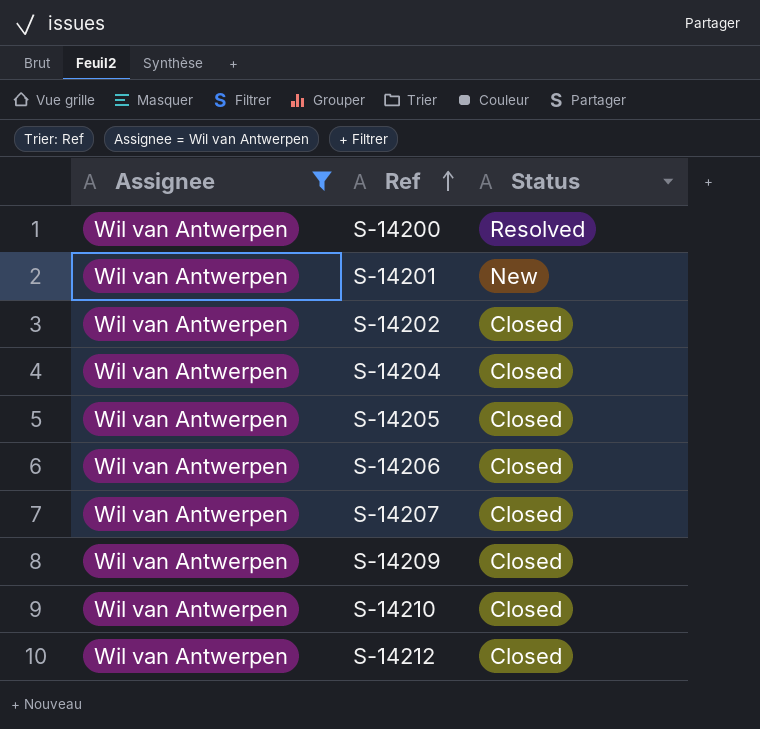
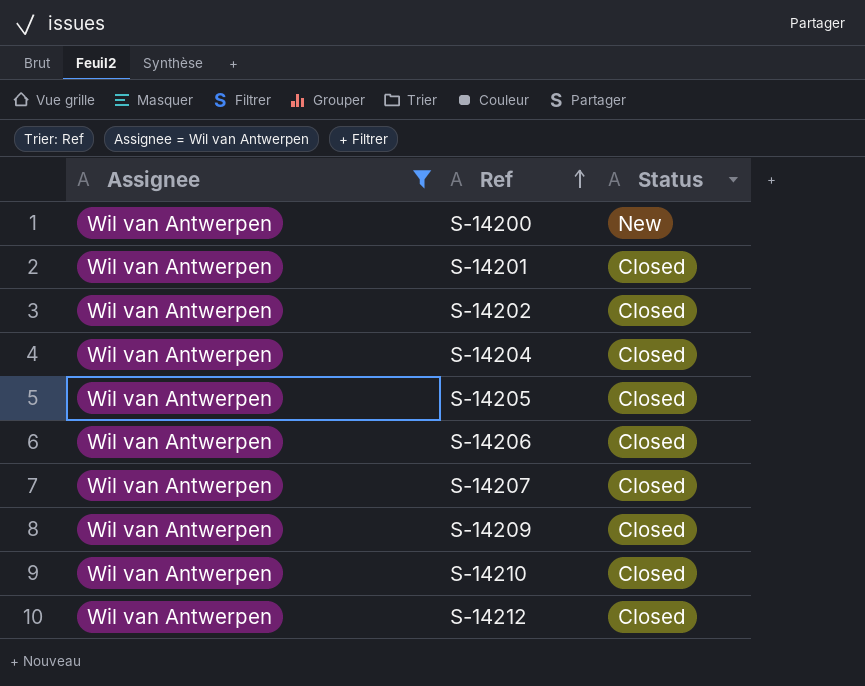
S-14200 | Status: Resolved -> New
S-14201 | Status: New -> Closed

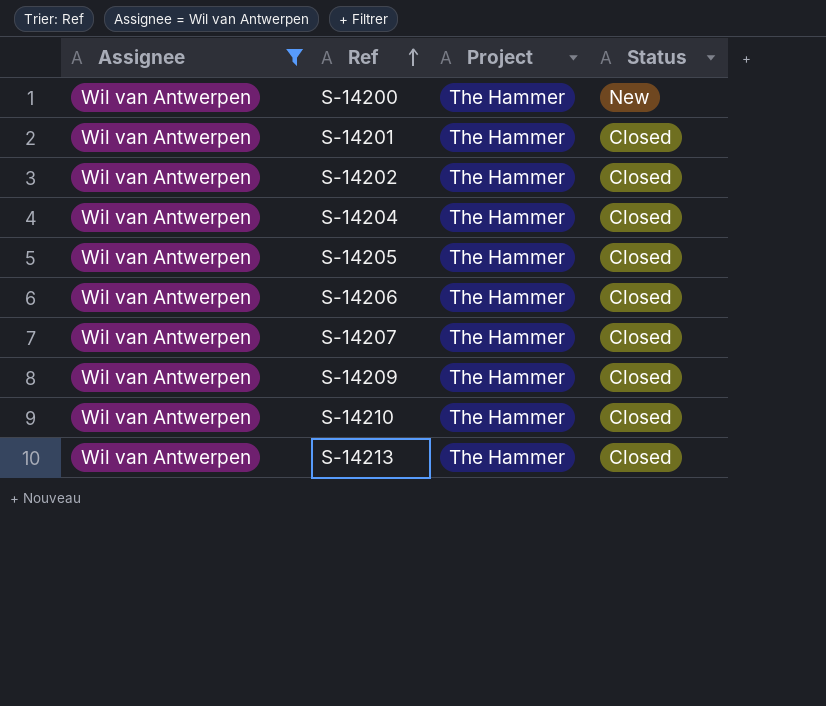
column Project | position: none -> 3
row S-14212: Wil van Antwerpen | Closed -> none
row S-14213: none -> Wil van Antwerpen | The Hammer | Closed

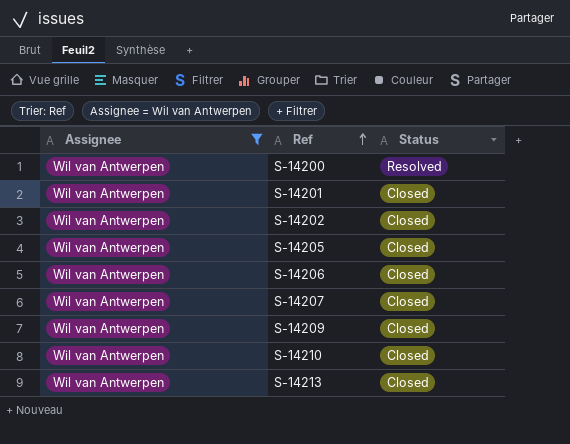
column Project | position: 3 -> none
row S-14204: Wil van Antwerpen | The Hammer | Closed -> none
S-14200 | Status: New -> Resolved

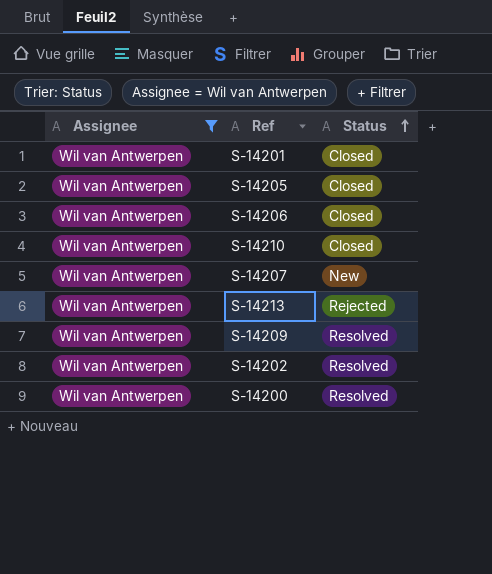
row order: Ref ascending -> Status ascending
S-14207 | Status: Closed -> New
S-14213 | Status: Closed -> Rejected
S-14209 | Status: Closed -> Resolved
S-14202 | Status: Closed -> Resolved

